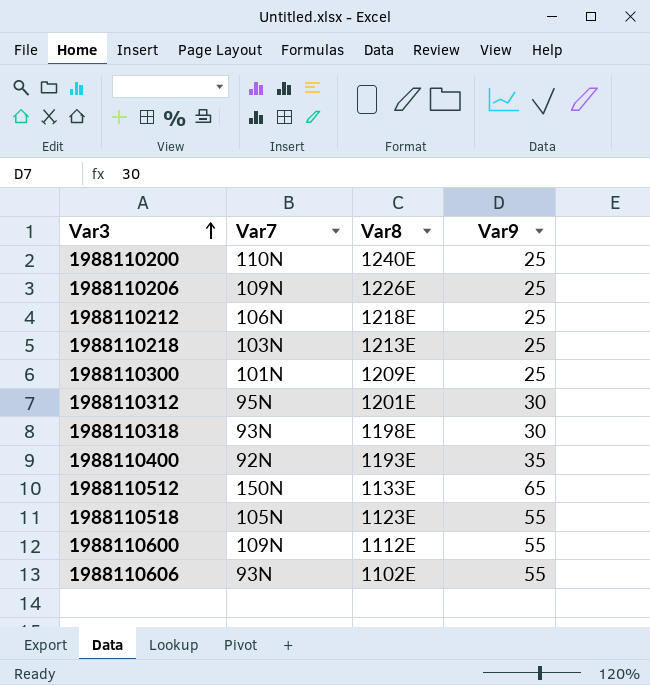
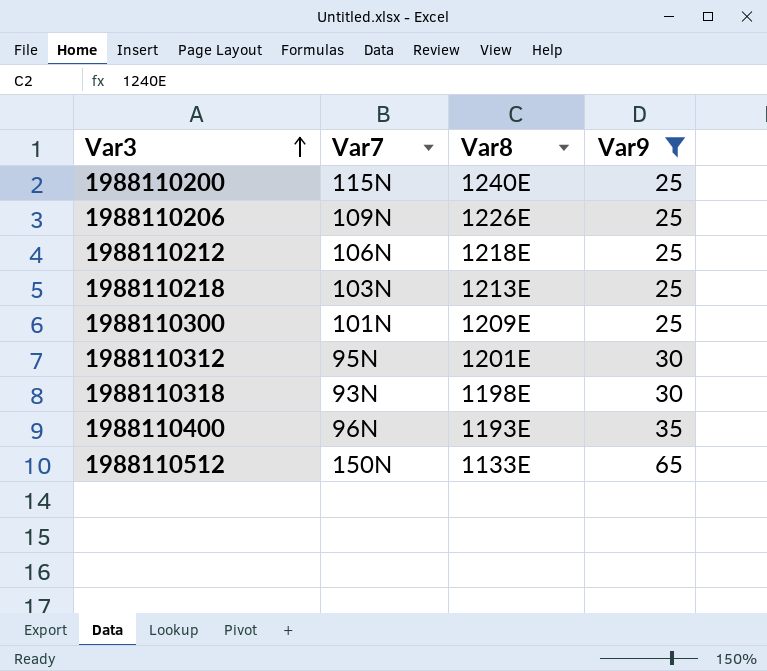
filter: none -> Var9 != 55
1988110200 | Var7: 110N -> 115N
1988110400 | Var7: 92N -> 96N

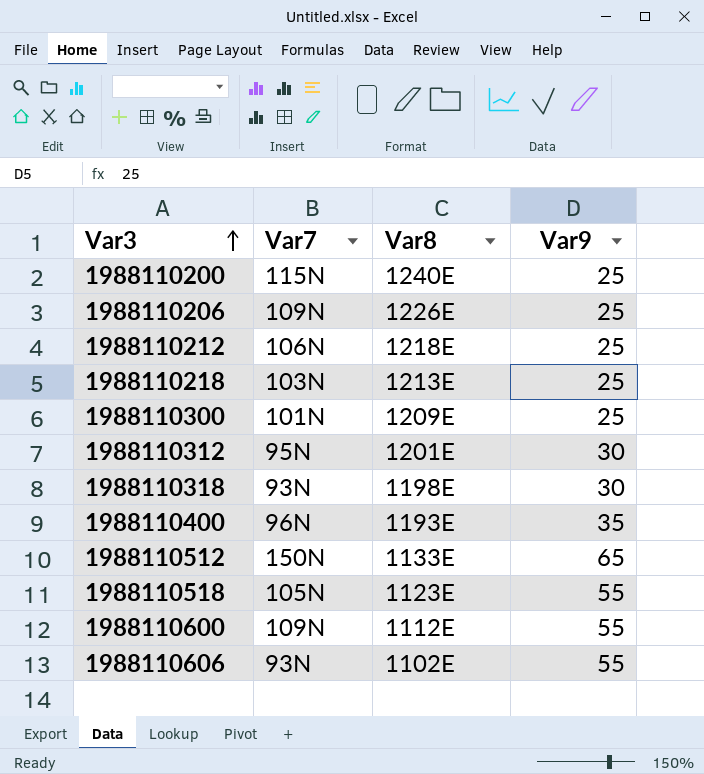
filter: Var9 != 55 -> none

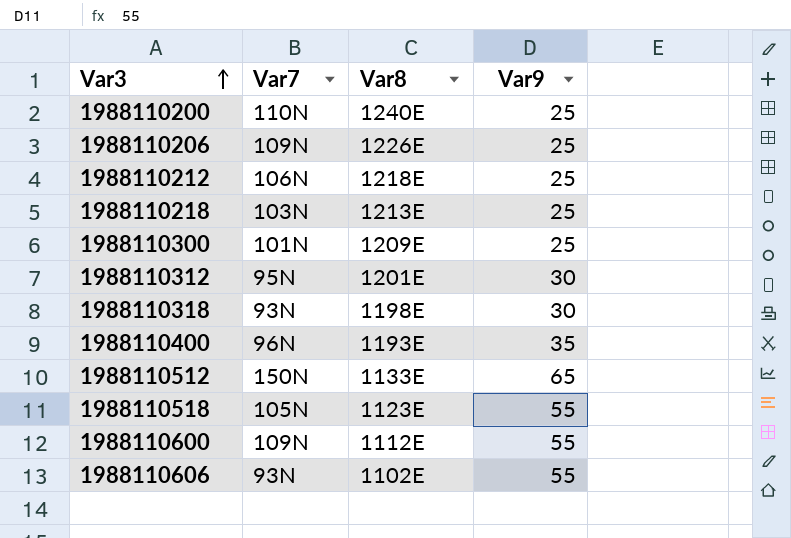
1988110200 | Var7: 115N -> 110N

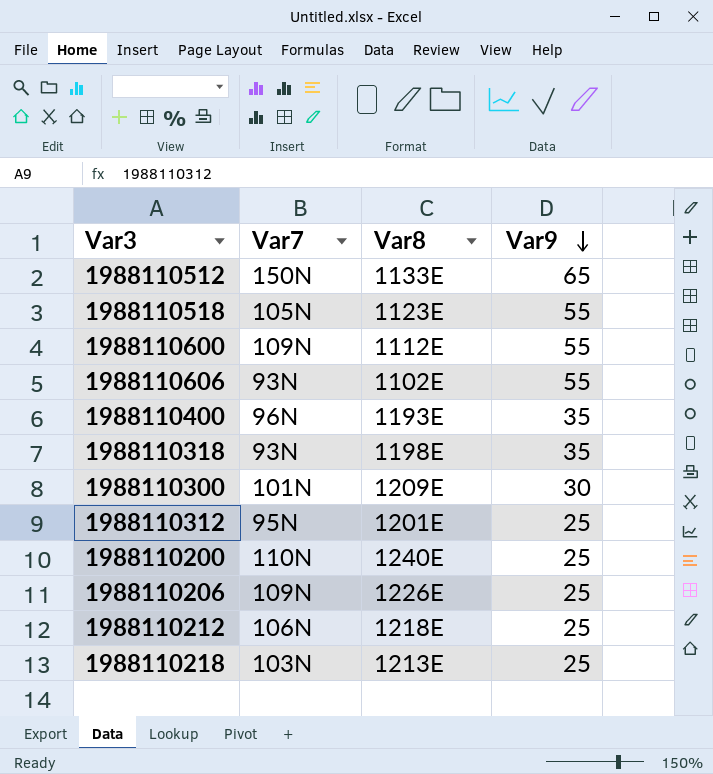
row order: Var3 ascending -> Var9 descending
1988110318 | Var9: 30 -> 35
1988110300 | Var9: 25 -> 30
1988110312 | Var9: 30 -> 25

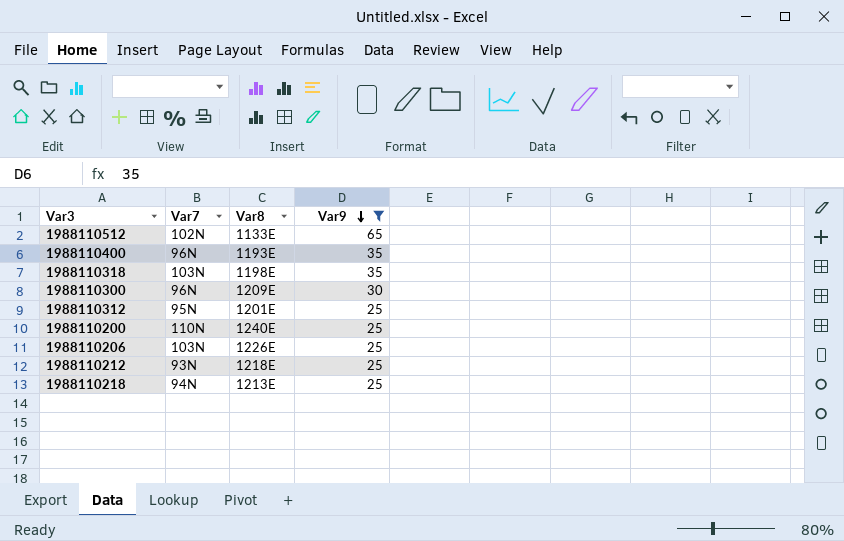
filter: none -> Var9 != 55
1988110512 | Var7: 150N -> 102N
1988110318 | Var7: 93N -> 103N
1988110300 | Var7: 101N -> 96N
1988110206 | Var7: 109N -> 103N
1988110212 | Var7: 106N -> 93N
1988110218 | Var7: 103N -> 94N

